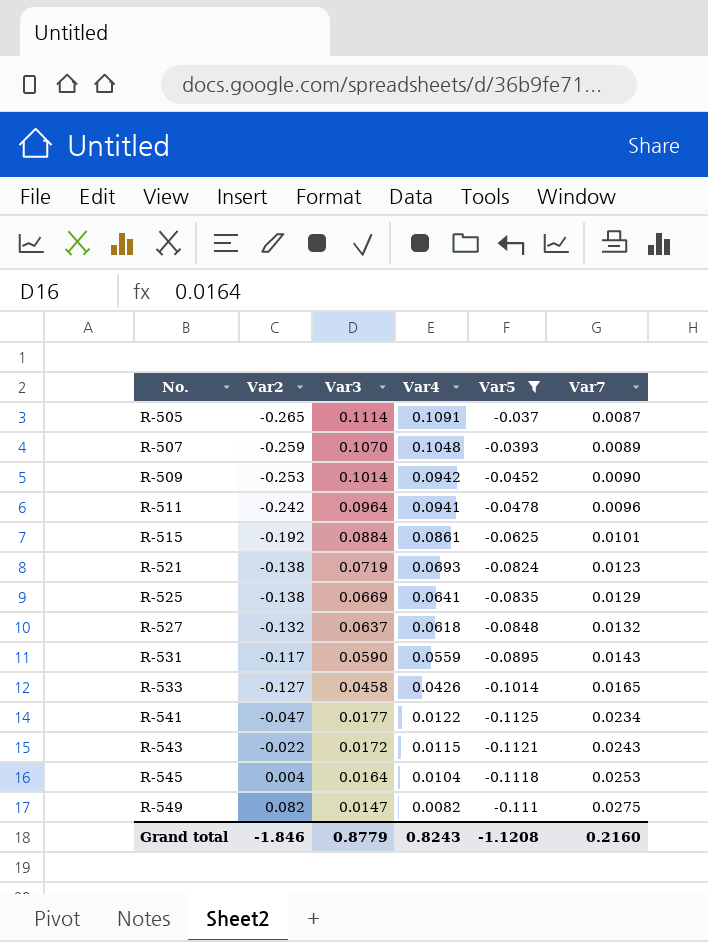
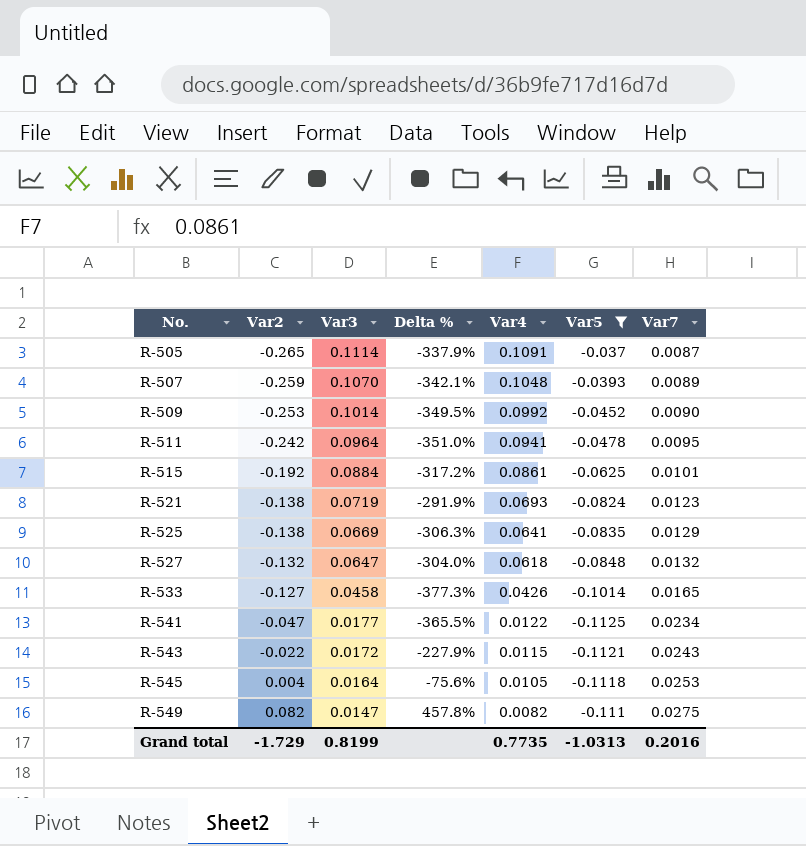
column Delta % | formula: none -> ([Var2] - [Var3]) / [Var3]
row R-531: -0.117 | 0.0590 | 0.0559 | -0.0895 | 0.0143 -> none
R-509 | Var4: 0.0942 -> 0.0992
R-511 | Var7: 0.0096 -> 0.0095
R-527 | Var3: 0.0637 -> 0.0647
R-545 | Var4: 0.0104 -> 0.0105
Grand total | Var2: -1.846 -> -1.729
Grand total | Var3: 0.8779 -> 0.8199
Grand total | Var4: 0.8243 -> 0.7735
Grand total | Var5: -1.1208 -> -1.0313
Grand total | Var7: 0.2160 -> 0.2016

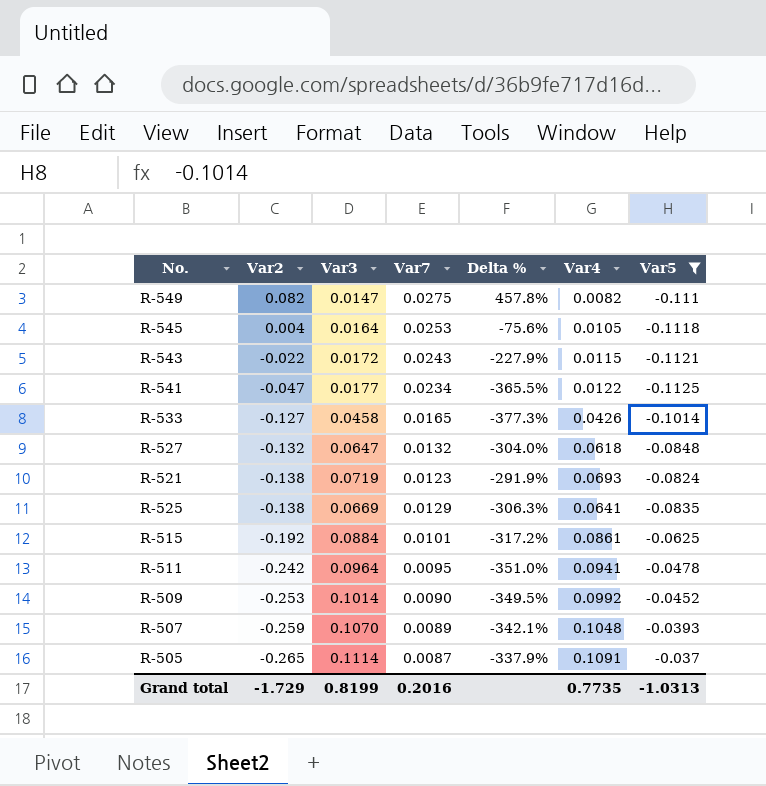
row order: No. ascending -> Var2 descending
column Var7 | position: 7 -> 4

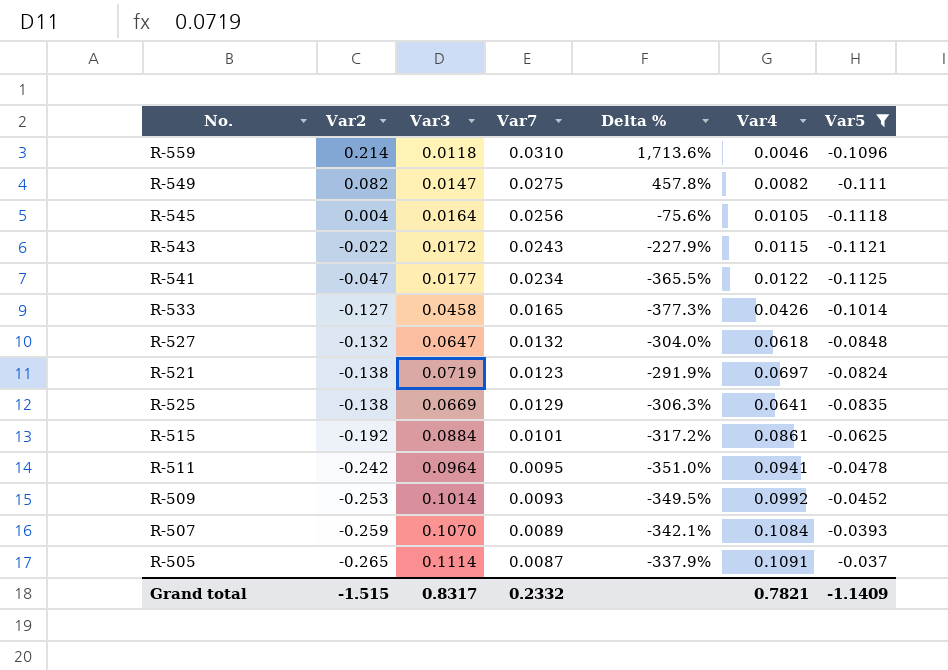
row R-559: none -> 0.214 | 0.0118 | 0.0310 | 1,713.6% | 0.0046 | -0.1096
R-545 | Var7: 0.0253 -> 0.0256
R-521 | Var4: 0.0693 -> 0.0697
R-509 | Var7: 0.0090 -> 0.0093
R-507 | Var4: 0.1048 -> 0.1084
Grand total | Var2: -1.729 -> -1.515
Grand total | Var3: 0.8199 -> 0.8317
Grand total | Var7: 0.2016 -> 0.2332
Grand total | Var4: 0.7735 -> 0.7821
Grand total | Var5: -1.0313 -> -1.1409

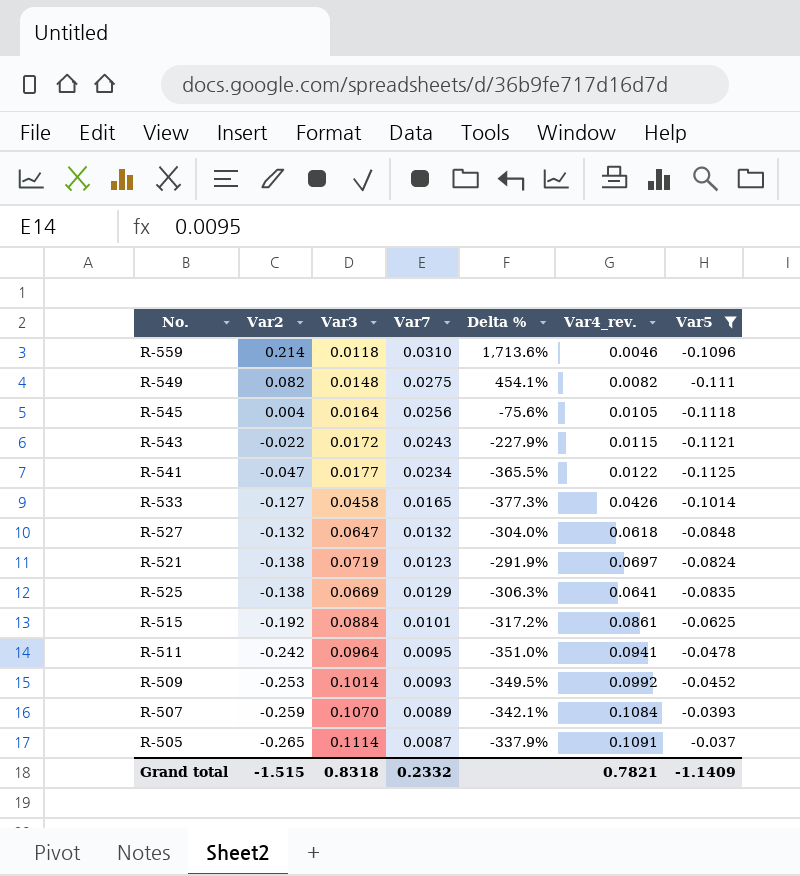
column name: Var4 -> Var4_rev.
R-549 | Var3: 0.0147 -> 0.0148
R-549 | Delta %: 457.8% -> 454.1%
Grand total | Var3: 0.8317 -> 0.8318

